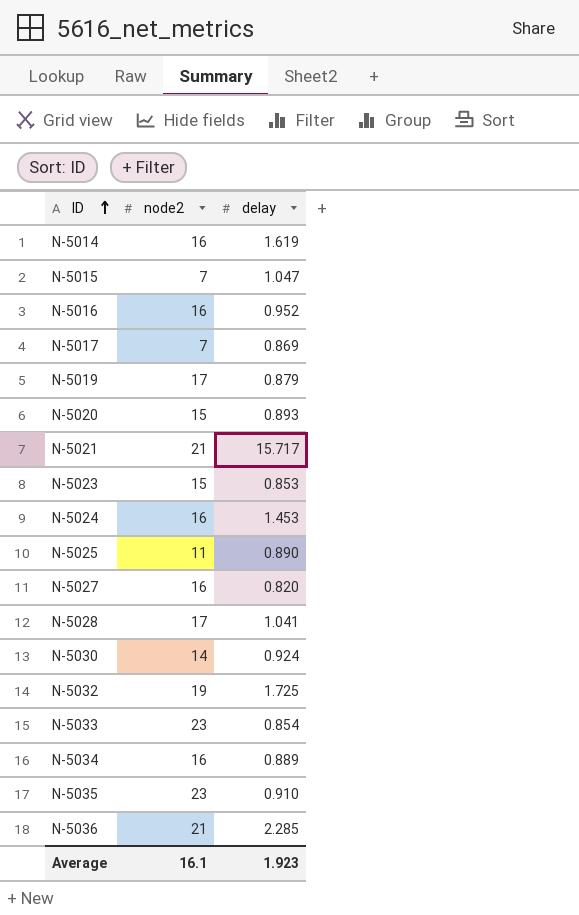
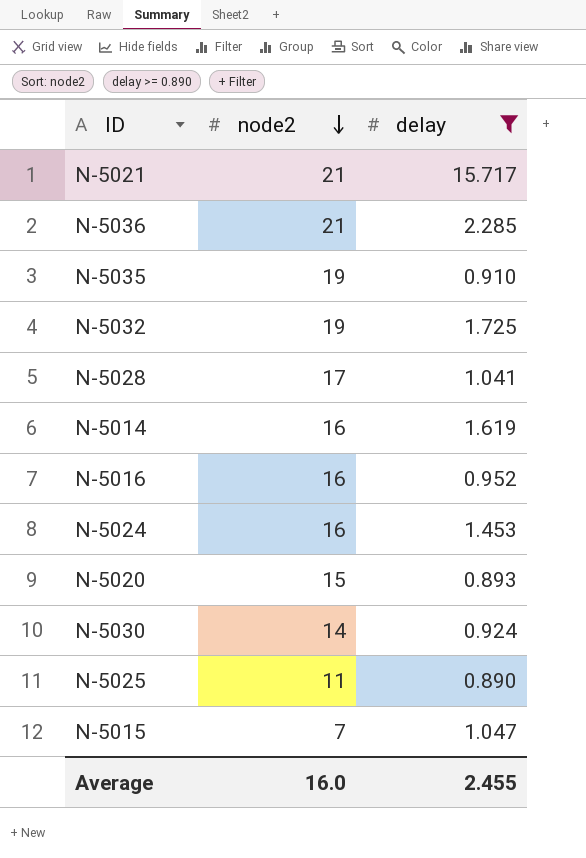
filter: none -> delay >= 0.890
row order: ID ascending -> node2 descending
N-5035 | node2: 23 -> 19
Average | node2: 16.1 -> 16.0
Average | delay: 1.923 -> 2.455

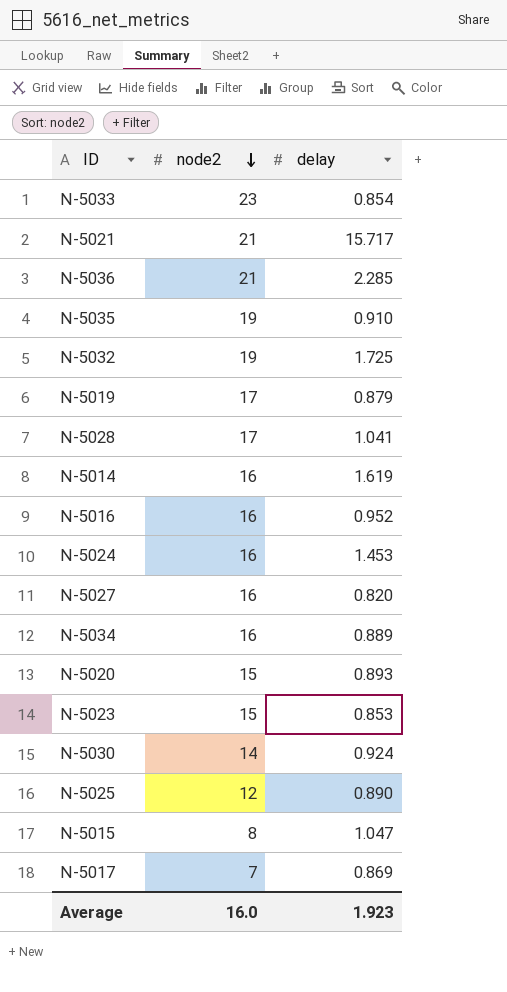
filter: delay >= 0.890 -> none
N-5025 | node2: 11 -> 12
N-5015 | node2: 7 -> 8
Average | delay: 2.455 -> 1.923

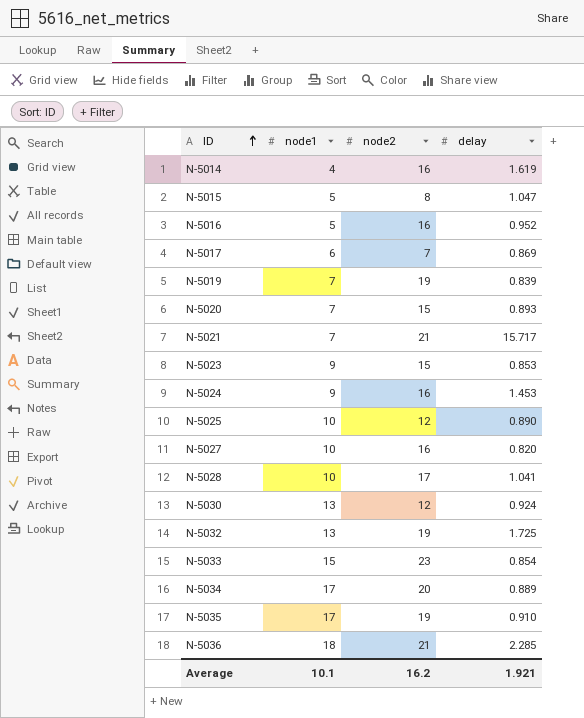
row order: node2 descending -> ID ascending
column node1 | position: none -> 2
N-5019 | node2: 17 -> 19
N-5019 | delay: 0.879 -> 0.839
N-5030 | node2: 14 -> 12
N-5034 | node2: 16 -> 20
Average | node2: 16.0 -> 16.2
Average | delay: 1.923 -> 1.921

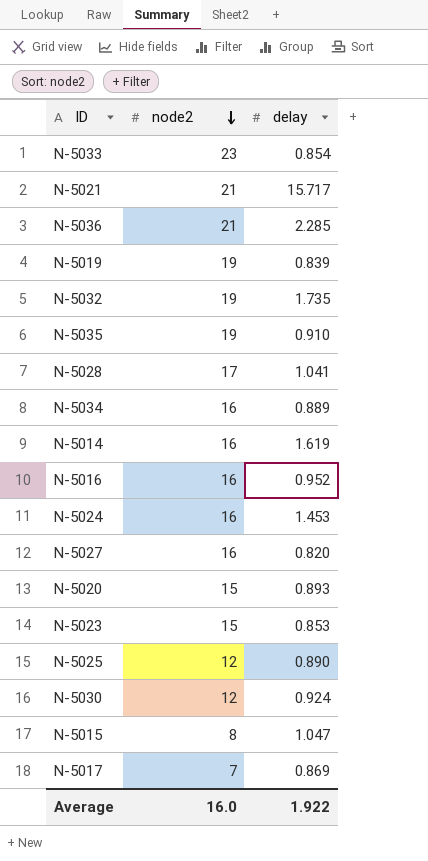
row order: ID ascending -> node2 descending
column node1 | position: 2 -> none
N-5032 | delay: 1.725 -> 1.735
N-5034 | node2: 20 -> 16
Average | node2: 16.2 -> 16.0
Average | delay: 1.921 -> 1.922

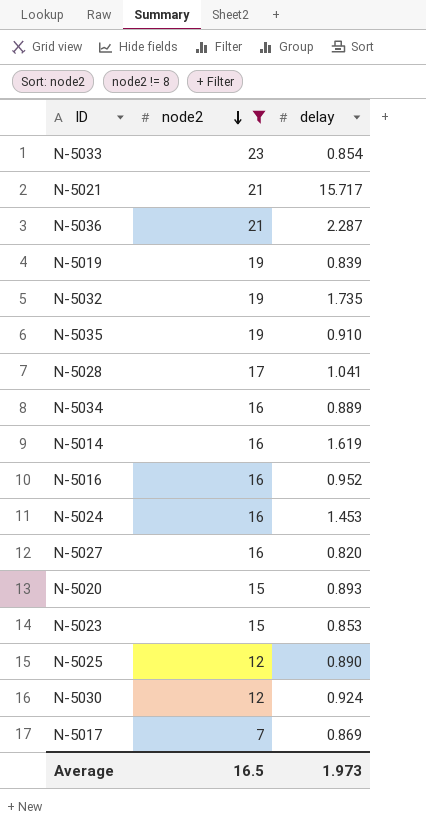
filter: none -> node2 != 8
N-5036 | delay: 2.285 -> 2.287
Average | node2: 16.0 -> 16.5
Average | delay: 1.922 -> 1.973

